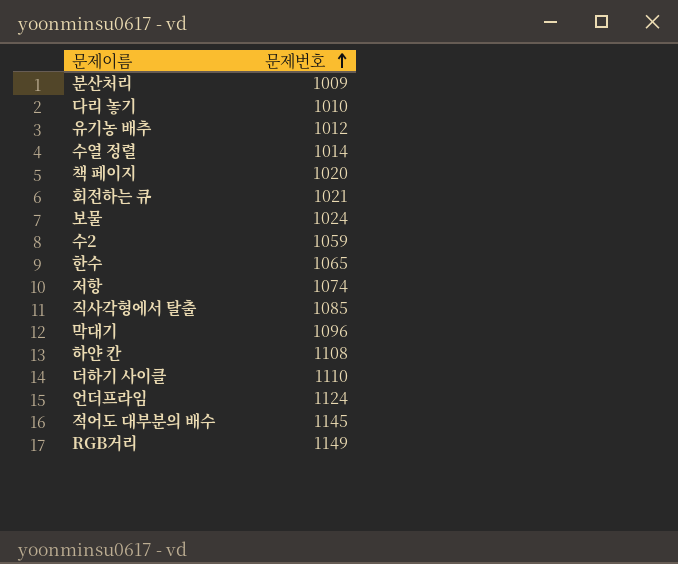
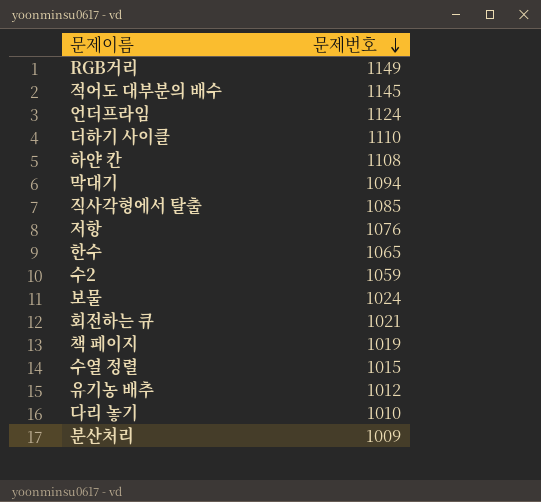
row order: 문제번호 ascending -> 문제번호 descending
막대기 | 문제번호: 1096 -> 1094
저항 | 문제번호: 1074 -> 1076
책 페이지 | 문제번호: 1020 -> 1019
수열 정렬 | 문제번호: 1014 -> 1015

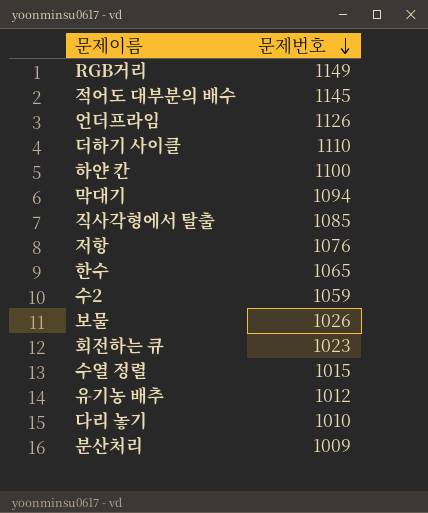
row 책 페이지: 1019 -> none
언더프라임 | 문제번호: 1124 -> 1126
하얀 칸 | 문제번호: 1108 -> 1100
보물 | 문제번호: 1024 -> 1026
회전하는 큐 | 문제번호: 1021 -> 1023

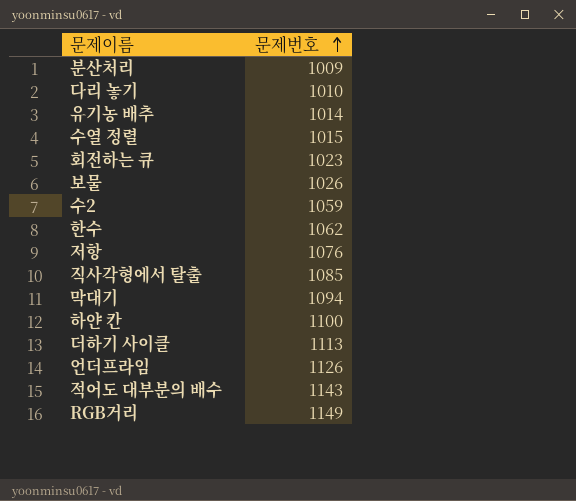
row order: 문제번호 descending -> 문제번호 ascending
유기농 배추 | 문제번호: 1012 -> 1014
한수 | 문제번호: 1065 -> 1062
더하기 사이클 | 문제번호: 1110 -> 1113
적어도 대부분의 배수 | 문제번호: 1145 -> 1143

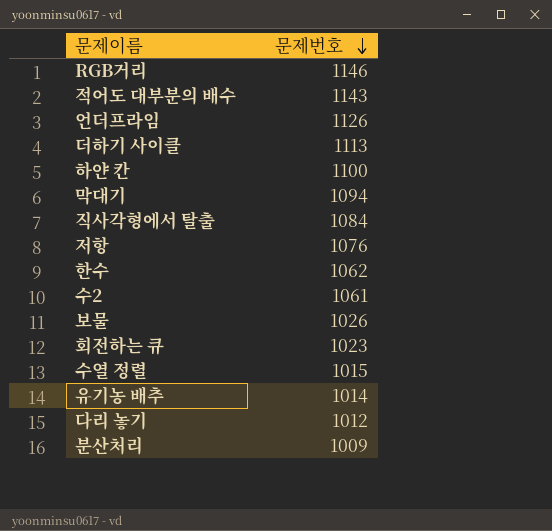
row order: 문제번호 ascending -> 문제번호 descending
RGB거리 | 문제번호: 1149 -> 1146
직사각형에서 탈출 | 문제번호: 1085 -> 1084
수2 | 문제번호: 1059 -> 1061
다리 놓기 | 문제번호: 1010 -> 1012

